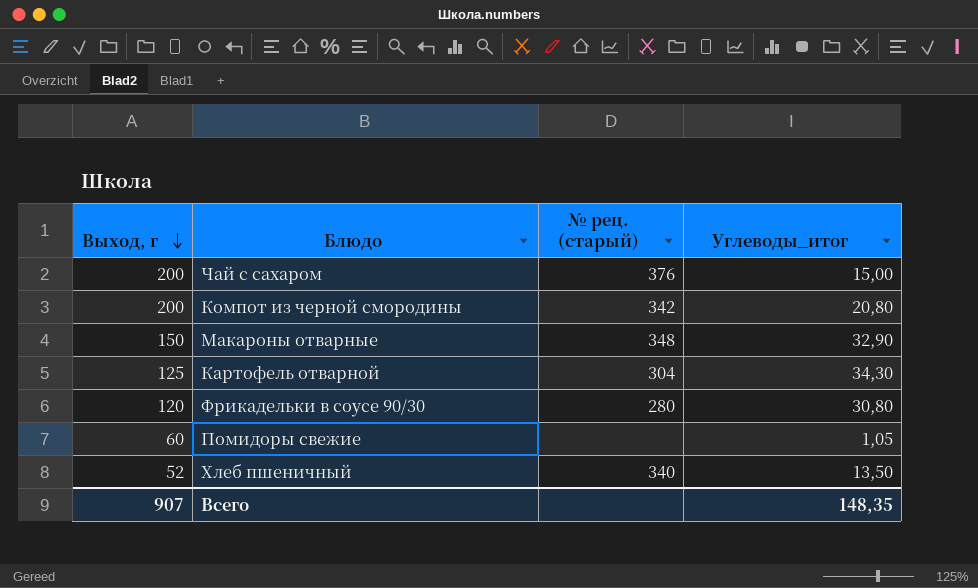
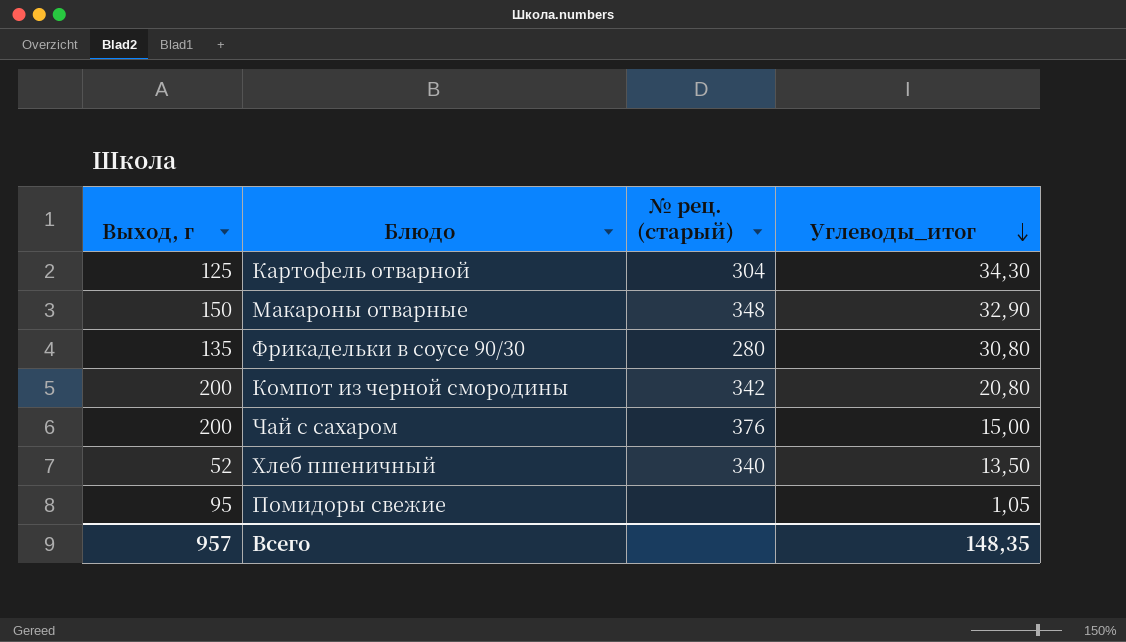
row order: Выход, г descending -> Углеводы_итог descending
Фрикадельки в соусе 90/30 | Выход, г: 120 -> 135
Помидоры свежие | Выход, г: 60 -> 95
Всего | Выход, г: 907 -> 957

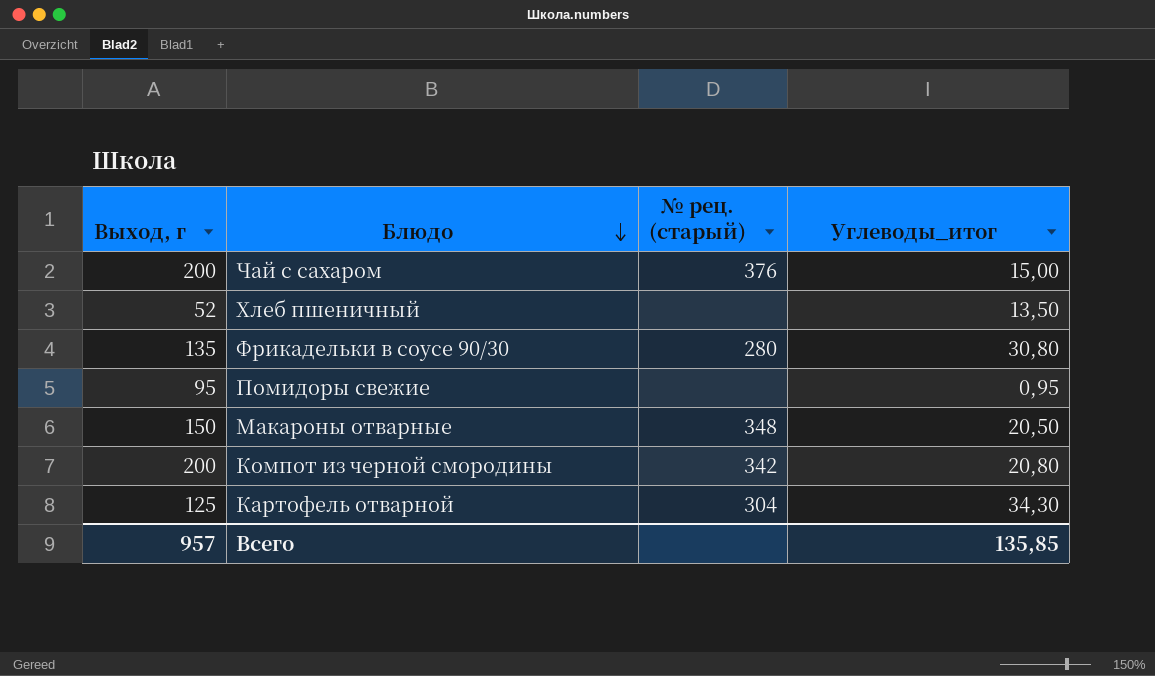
row order: Углеводы_итог descending -> Блюдо descending
Хлеб пшеничный | № рец. (старый): 340 -> none
Помидоры свежие | Углеводы_итог: 1,05 -> 0,95
Макароны отварные | Углеводы_итог: 32,90 -> 20,50
Всего | Углеводы_итог: 148,35 -> 135,85

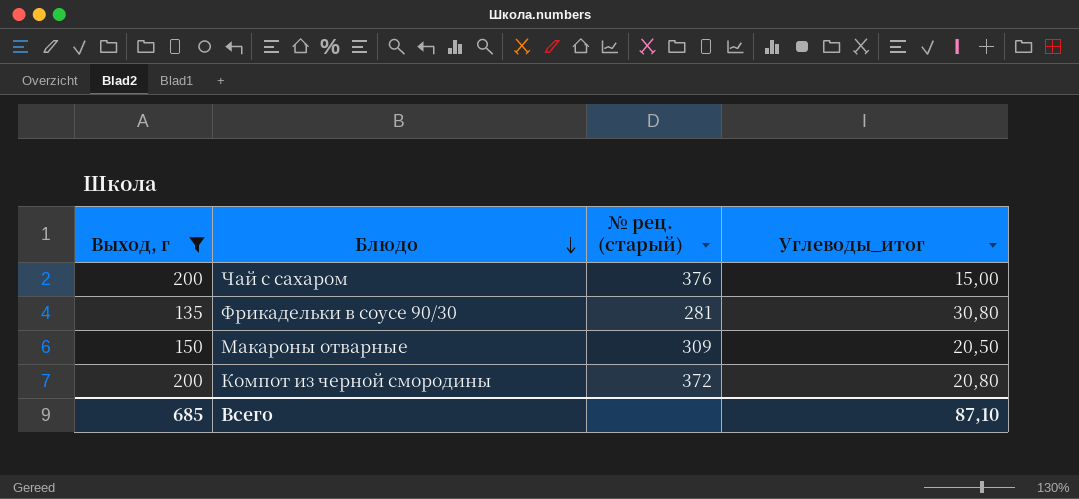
filter: none -> Выход, г >= 135
Фрикадельки в соусе 90/30 | № рец. (старый): 280 -> 281
Макароны отварные | № рец. (старый): 348 -> 309
Компот из черной смородины | № рец. (старый): 342 -> 372
Всего | Выход, г: 957 -> 685
Всего | Углеводы_итог: 135,85 -> 87,10

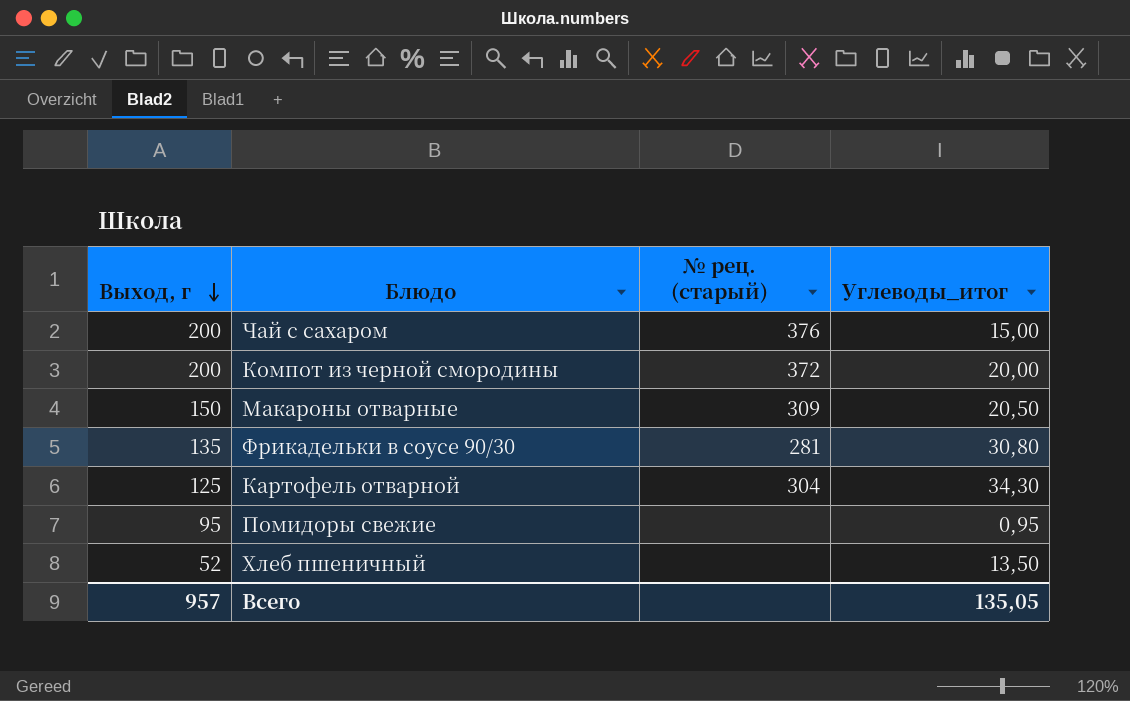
filter: Выход, г >= 135 -> none
row order: Блюдо descending -> Выход, г descending
Компот из черной смородины | Углеводы_итог: 20,80 -> 20,00
Всего | Выход, г: 685 -> 957
Всего | Углеводы_итог: 87,10 -> 135,05

